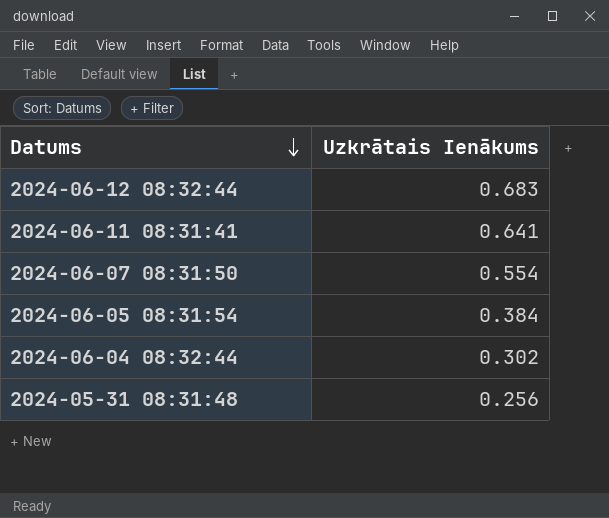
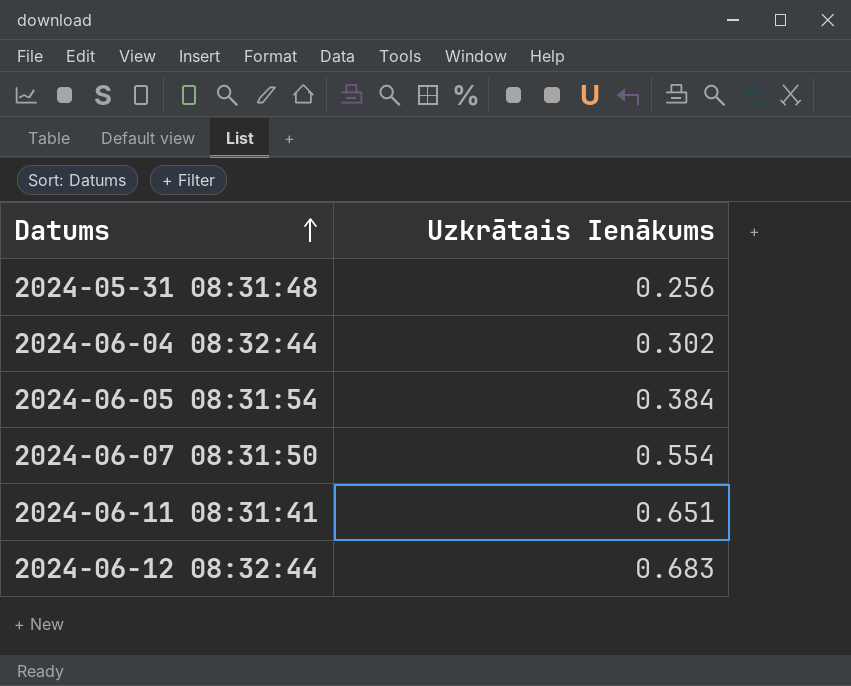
row order: Datums descending -> Datums ascending
2024-06-11 08:31:41 | Uzkrātais Ienākums: 0.641 -> 0.651

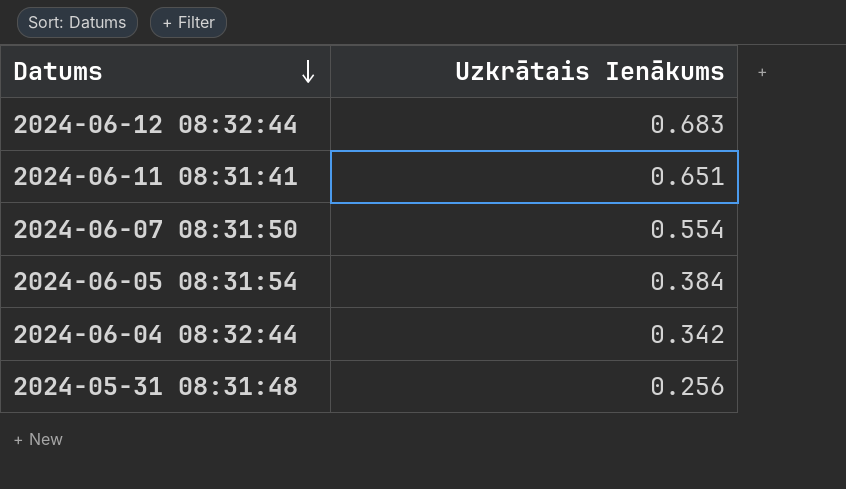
row order: Datums ascending -> Datums descending
2024-06-04 08:32:44 | Uzkrātais Ienākums: 0.302 -> 0.342

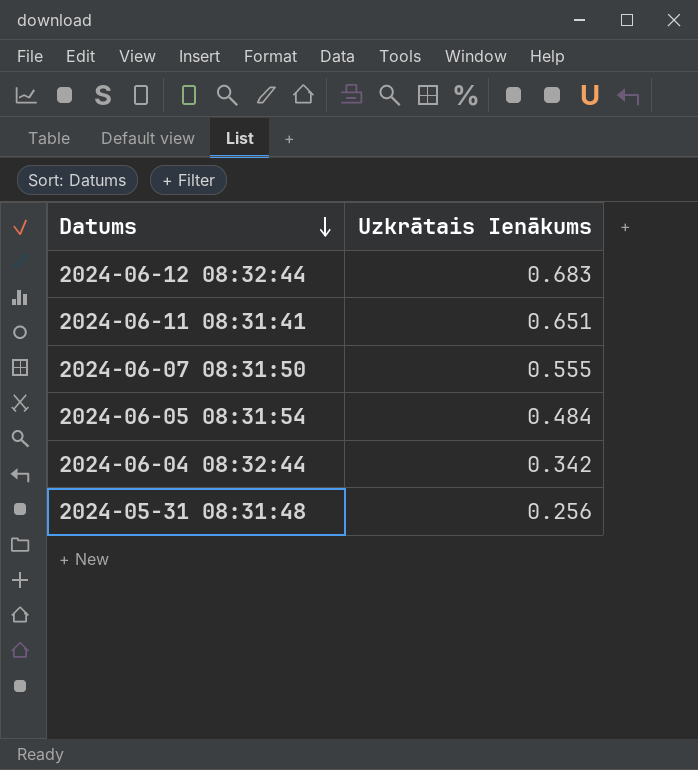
2024-06-07 08:31:50 | Uzkrātais Ienākums: 0.554 -> 0.555
2024-06-05 08:31:54 | Uzkrātais Ienākums: 0.384 -> 0.484

